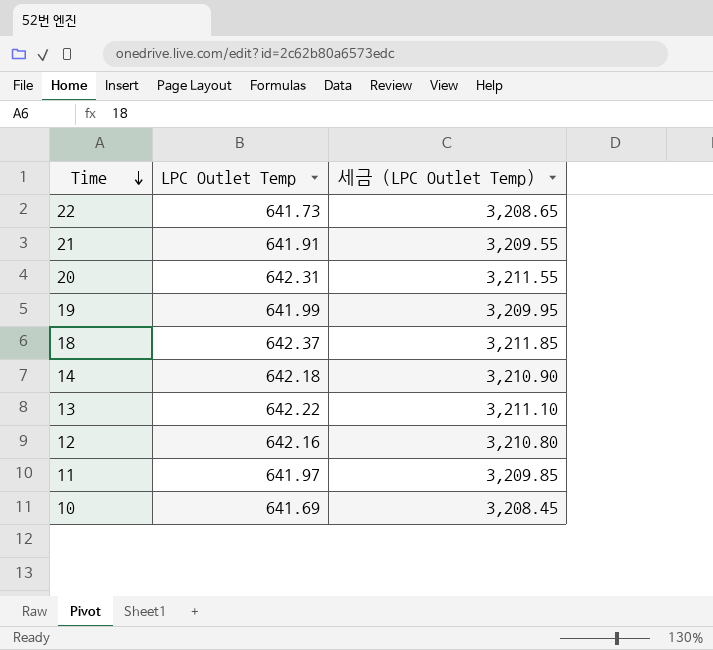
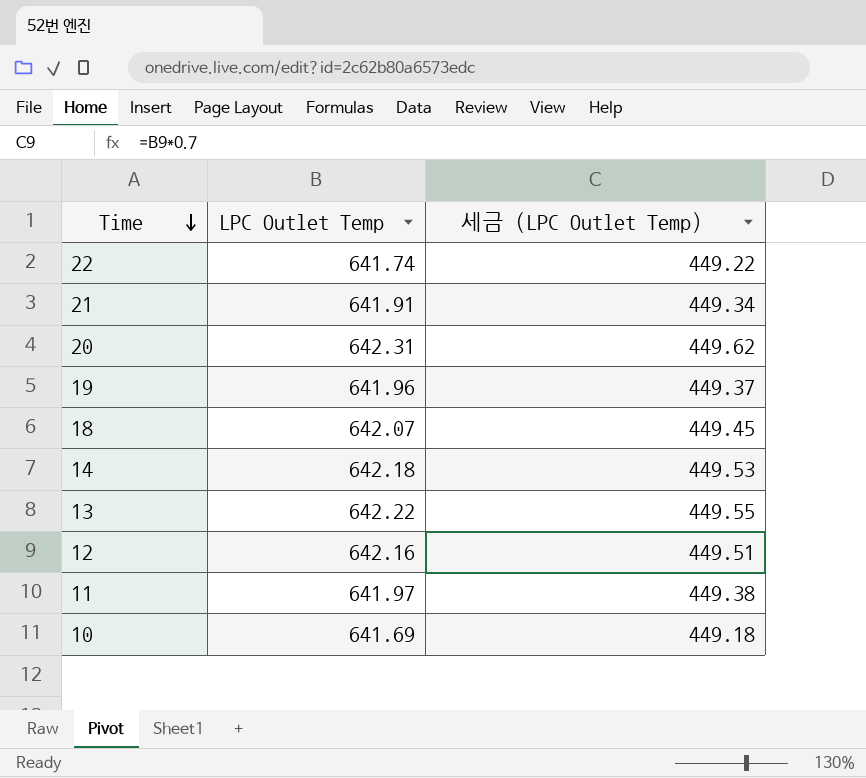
column 세금 (LPC Outlet Temp) | formula: [LPC Outlet Temp] * 5 -> [LPC Outlet Temp] * 0.7
22 | LPC Outlet Temp: 641.73 -> 641.74
19 | LPC Outlet Temp: 641.99 -> 641.96
18 | LPC Outlet Temp: 642.37 -> 642.07

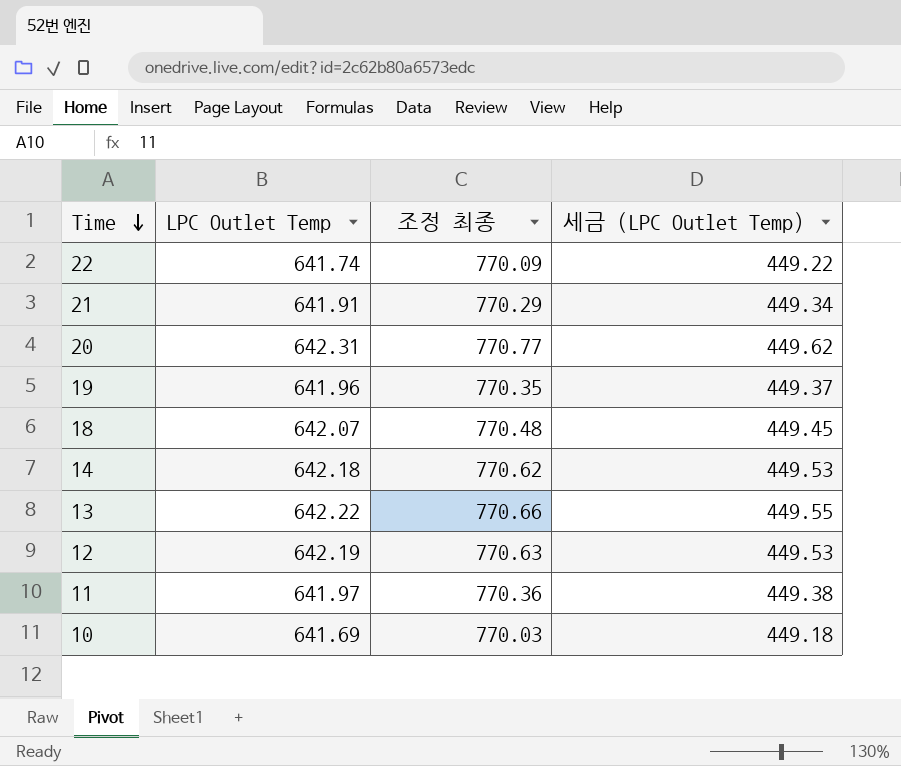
column 조정 최종 | formula: none -> [LPC Outlet Temp] * 1.2
12 | LPC Outlet Temp: 642.16 -> 642.19
12 | 세금 (LPC Outlet Temp): 449.51 -> 449.53

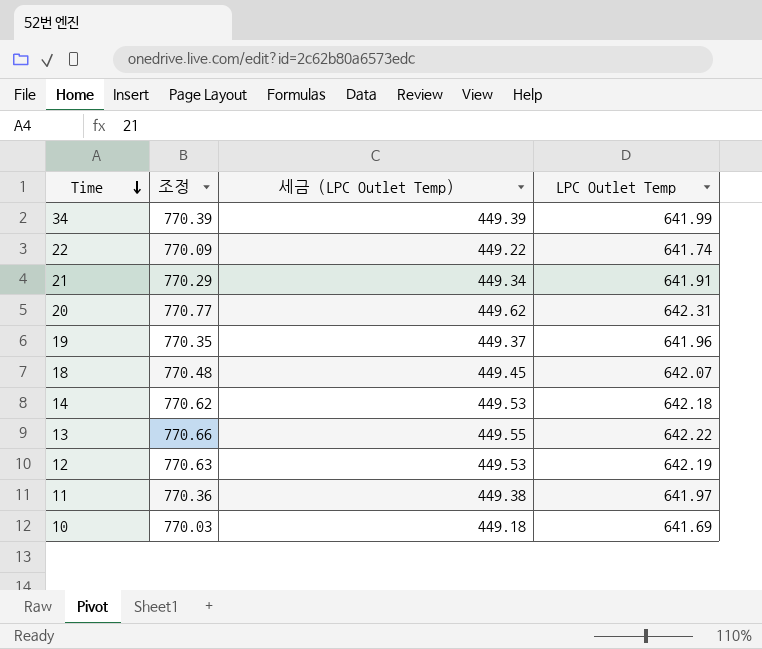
column name: 조정 최종 -> 조정
column LPC Outlet Temp | position: 2 -> 4
row 34: none -> 770.39 | 449.39 | 641.99

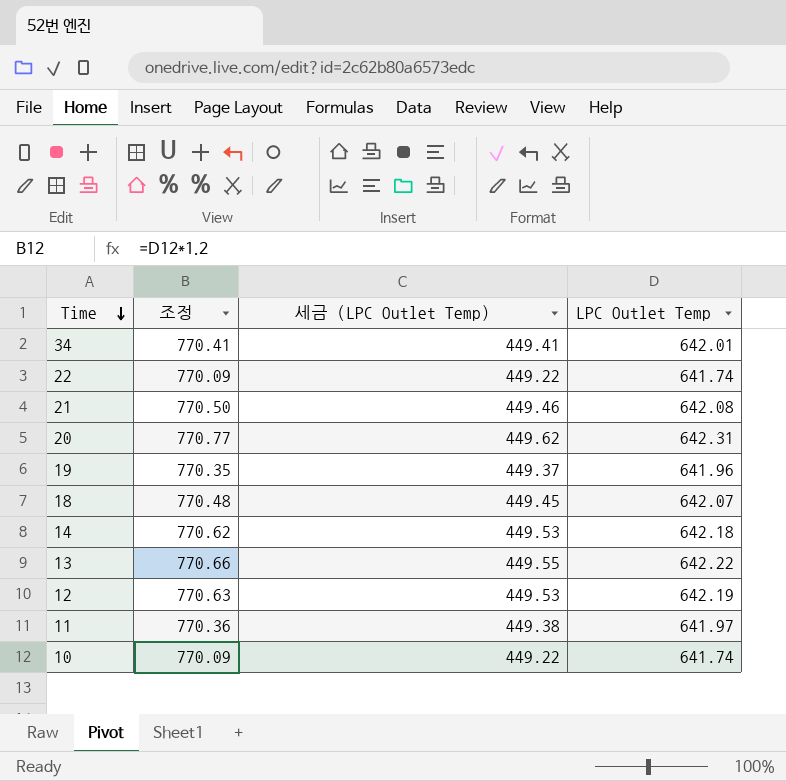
34 | 조정: 770.39 -> 770.41
34 | 세금 (LPC Outlet Temp): 449.39 -> 449.41
34 | LPC Outlet Temp: 641.99 -> 642.01
21 | 조정: 770.29 -> 770.50
21 | 세금 (LPC Outlet Temp): 449.34 -> 449.46
21 | LPC Outlet Temp: 641.91 -> 642.08
10 | 조정: 770.03 -> 770.09
10 | 세금 (LPC Outlet Temp): 449.18 -> 449.22
10 | LPC Outlet Temp: 641.69 -> 641.74

